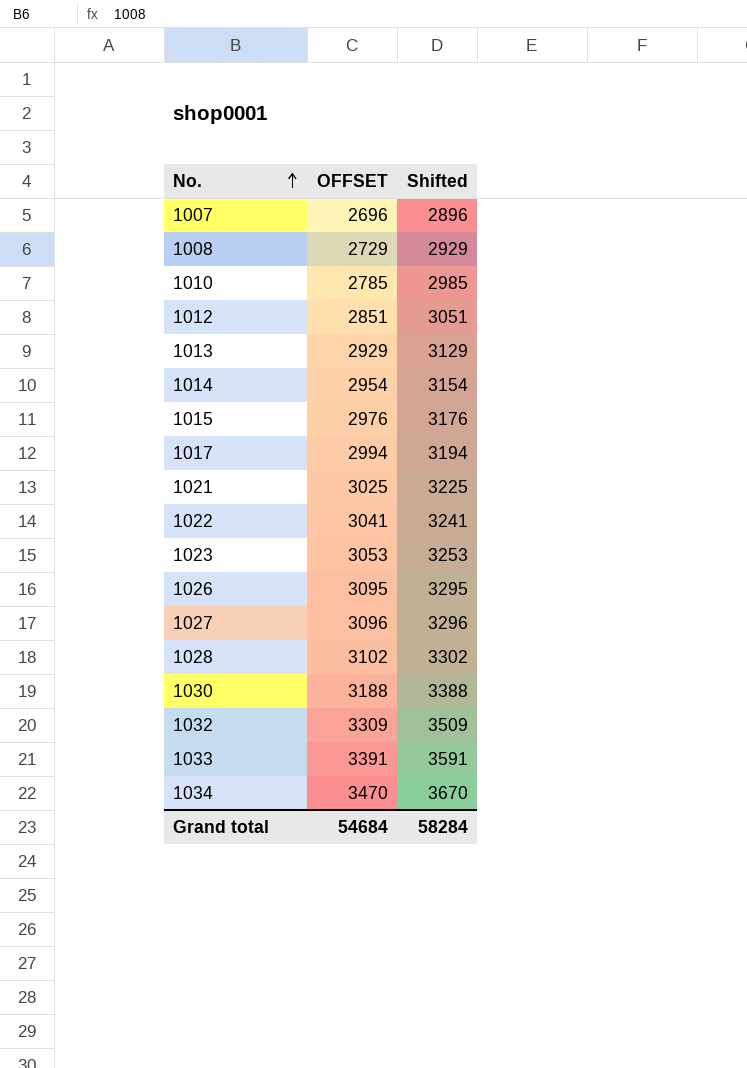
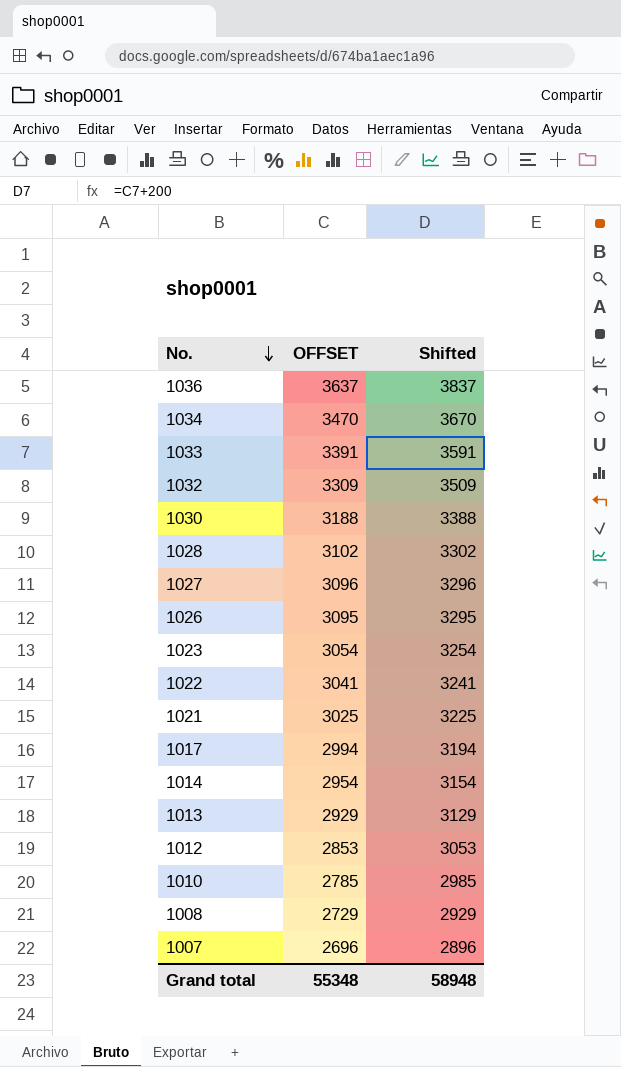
row order: No. ascending -> No. descending
row 1015: 2976 | 3176 -> none
row 1036: none -> 3637 | 3837
1023 | OFFSET: 3053 -> 3054
1023 | Shifted: 3253 -> 3254
1012 | OFFSET: 2851 -> 2853
1012 | Shifted: 3051 -> 3053
Grand total | OFFSET: 54684 -> 55348
Grand total | Shifted: 58284 -> 58948

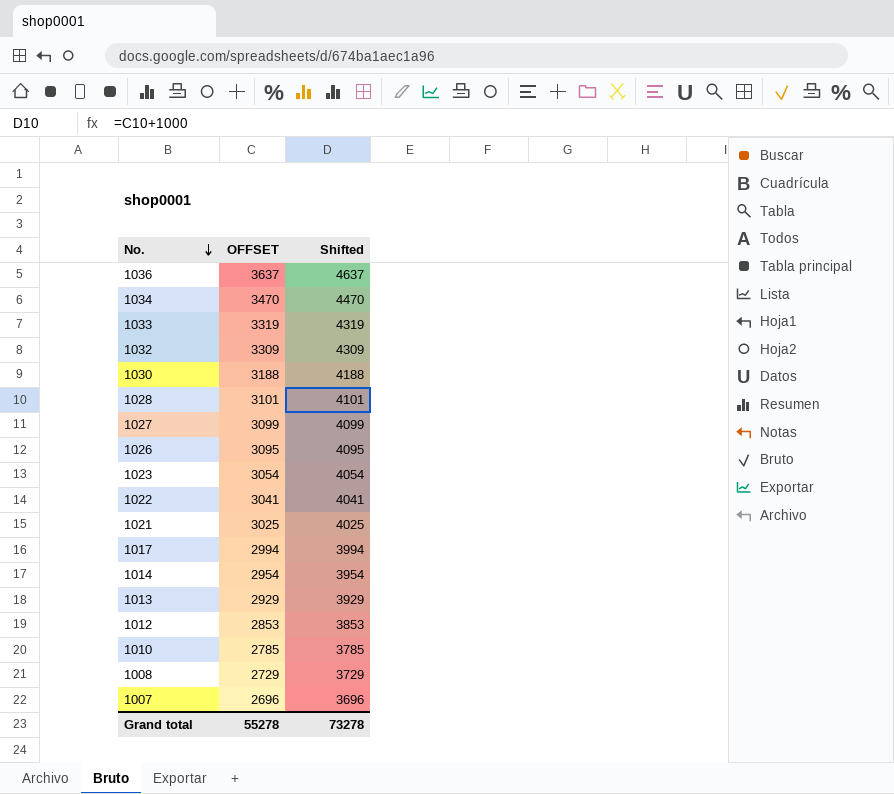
column Shifted | formula: [OFFSET] + 200 -> [OFFSET] + 1000
1033 | OFFSET: 3391 -> 3319
1028 | OFFSET: 3102 -> 3101
1027 | OFFSET: 3096 -> 3099
Grand total | OFFSET: 55348 -> 55278
Grand total | Shifted: 58948 -> 73278

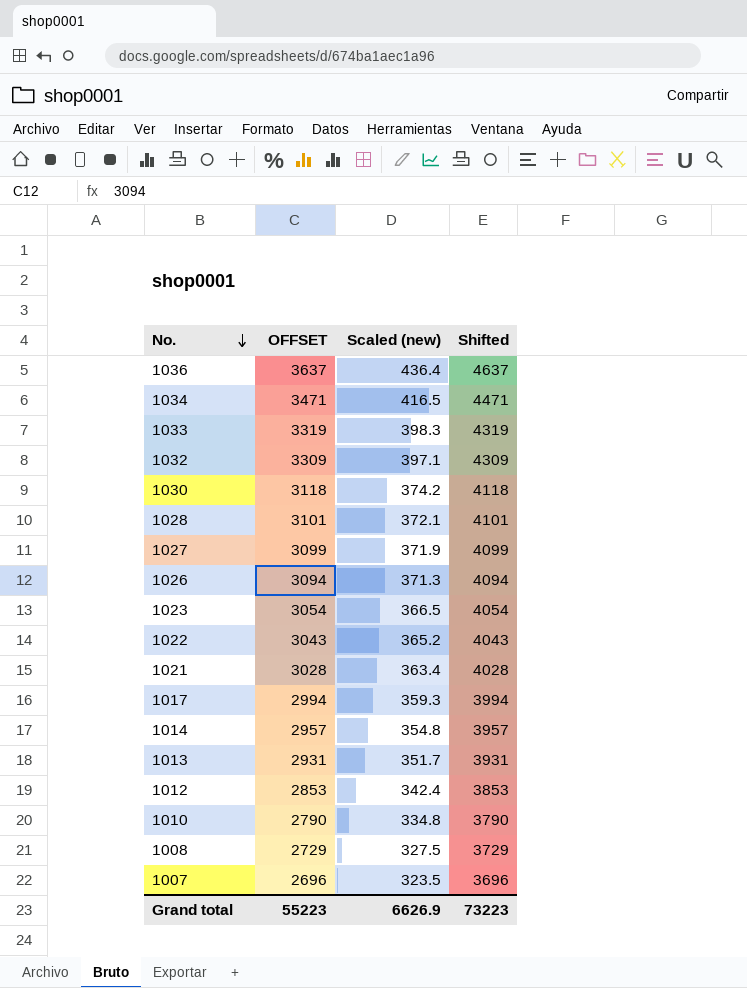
column Scaled (new) | formula: none -> [OFFSET] * 0.12
1034 | OFFSET: 3470 -> 3471
1034 | Shifted: 4470 -> 4471
1030 | OFFSET: 3188 -> 3118
1030 | Shifted: 4188 -> 4118
1026 | OFFSET: 3095 -> 3094
1026 | Shifted: 4095 -> 4094
1022 | OFFSET: 3041 -> 3043
1022 | Shifted: 4041 -> 4043
1021 | OFFSET: 3025 -> 3028
1021 | Shifted: 4025 -> 4028
1014 | OFFSET: 2954 -> 2957
1014 | Shifted: 3954 -> 3957
1013 | OFFSET: 2929 -> 2931
1013 | Shifted: 3929 -> 3931
1010 | OFFSET: 2785 -> 2790
1010 | Shifted: 3785 -> 3790
Grand total | OFFSET: 55278 -> 55223
Grand total | Shifted: 73278 -> 73223

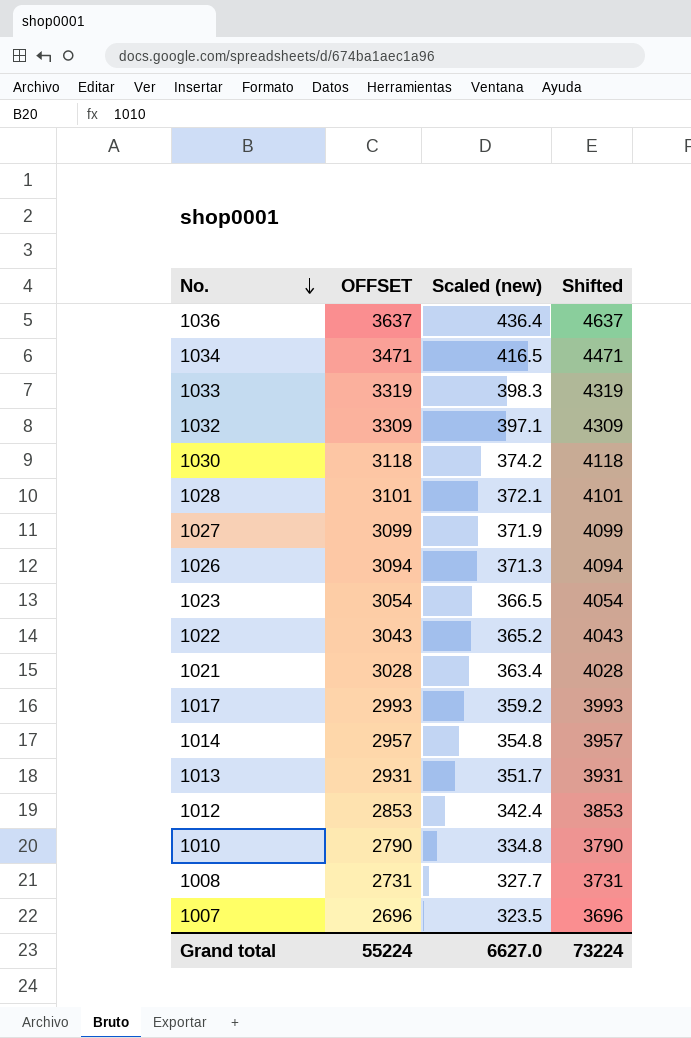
1017 | OFFSET: 2994 -> 2993
1017 | Scaled (new): 359.3 -> 359.2
1017 | Shifted: 3994 -> 3993
1008 | OFFSET: 2729 -> 2731
1008 | Scaled (new): 327.5 -> 327.7
1008 | Shifted: 3729 -> 3731
Grand total | OFFSET: 55223 -> 55224
Grand total | Scaled (new): 6626.9 -> 6627.0
Grand total | Shifted: 73223 -> 73224

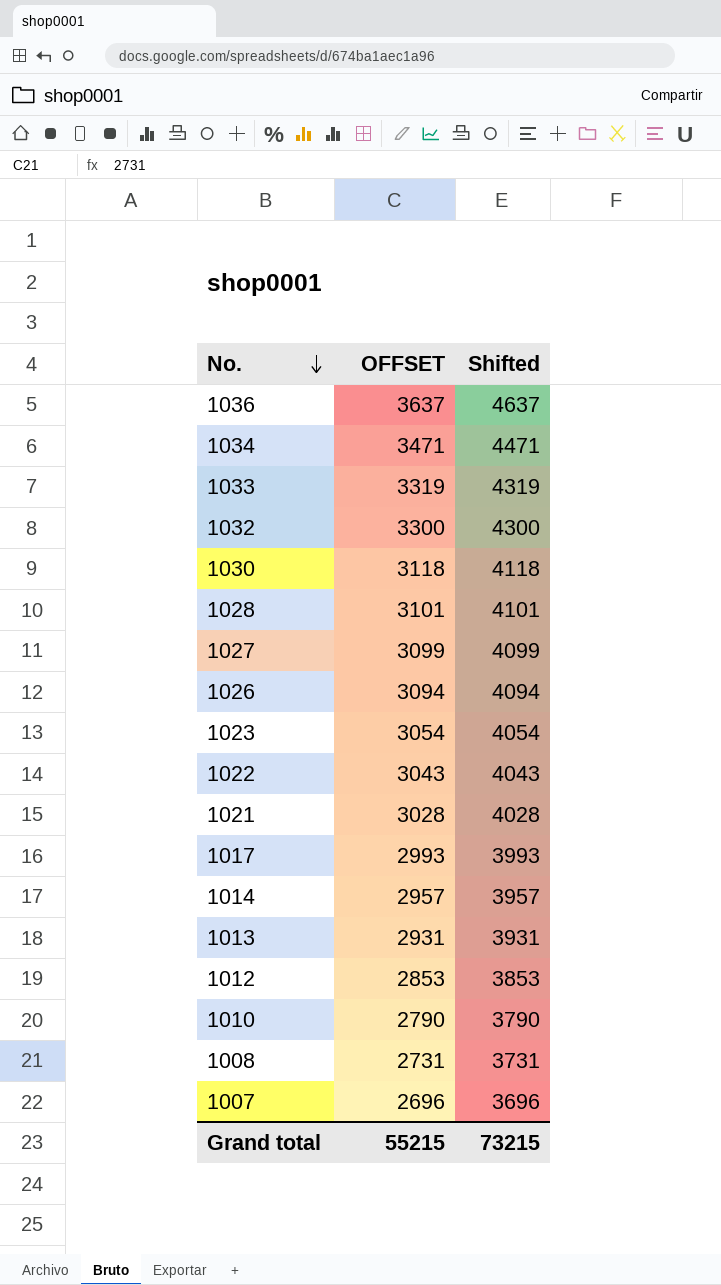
column Scaled (new) | formula: [OFFSET] * 0.12 -> none
1032 | OFFSET: 3309 -> 3300
1032 | Shifted: 4309 -> 4300
Grand total | OFFSET: 55224 -> 55215
Grand total | Shifted: 73224 -> 73215

